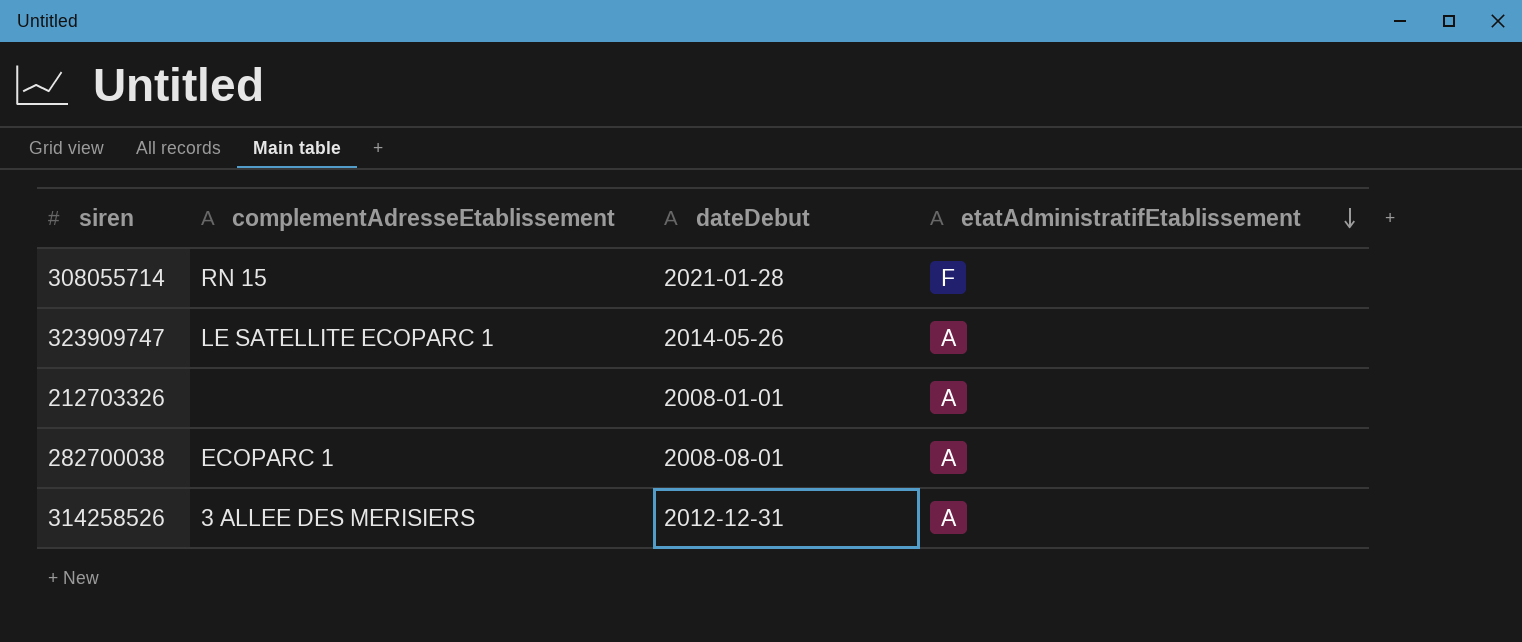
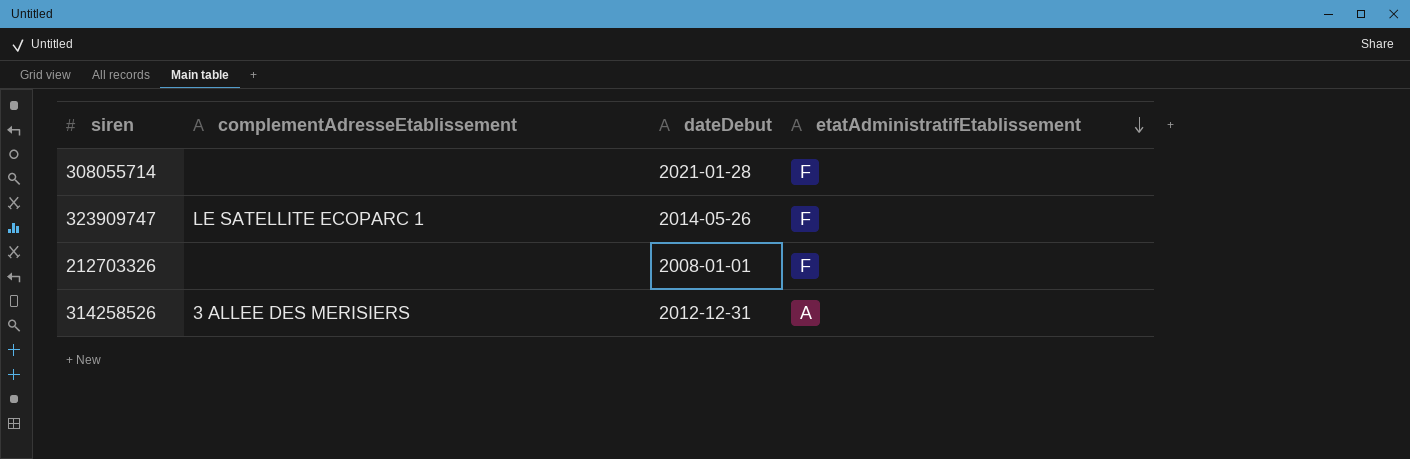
row 282700038: ECOPARC 1 | 2008-08-01 | A -> none
308055714 | complementAdresseEtablissement: RN 15 -> none
323909747 | etatAdministratifEtablissement: A -> F
212703326 | etatAdministratifEtablissement: A -> F

